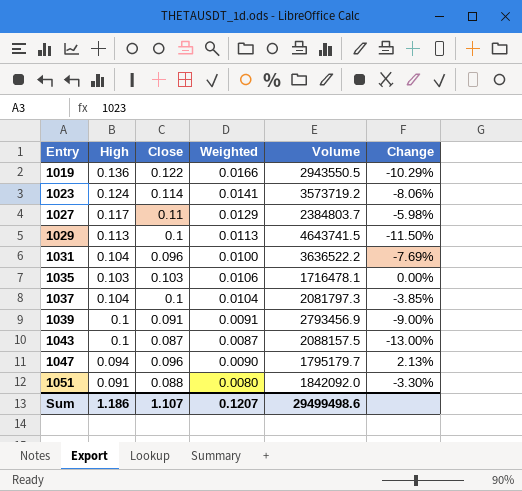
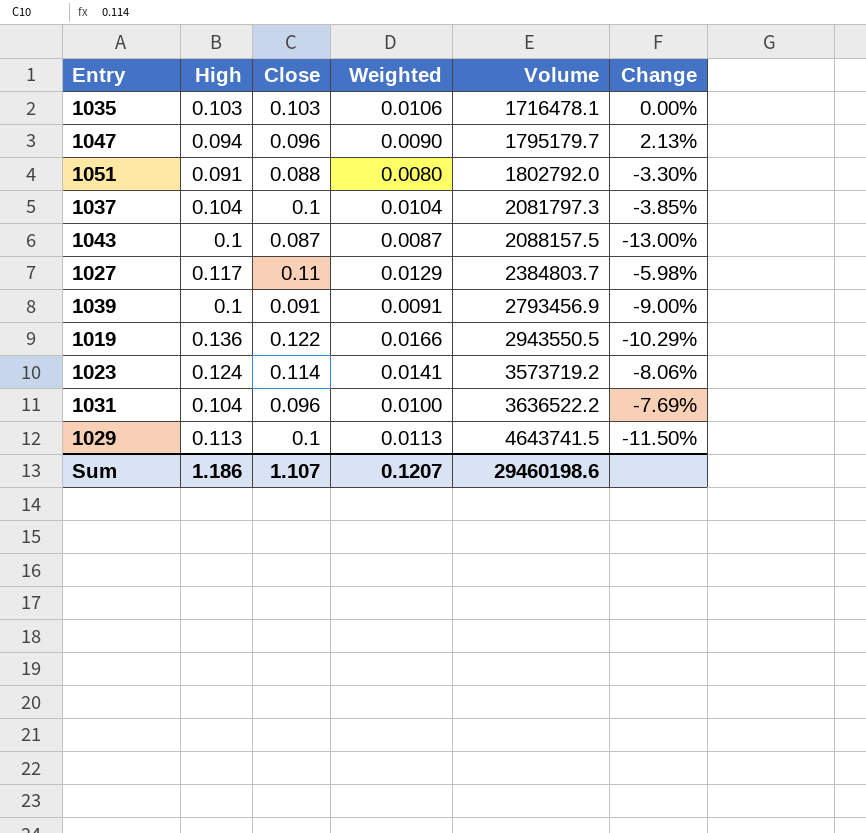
row order: Entry ascending -> Volume ascending
1051 | Volume: 1842092.0 -> 1802792.0
Sum | Volume: 29499498.6 -> 29460198.6

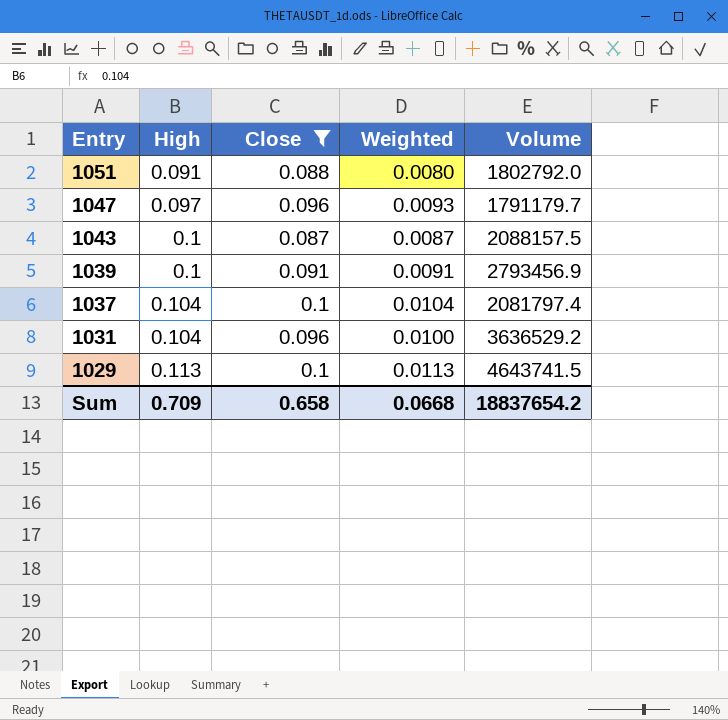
filter: none -> Close <= 0.1
row order: Volume ascending -> Entry descending
column Change | formula: ([Close] - [High]) / [High] -> none
1047 | High: 0.094 -> 0.097
1047 | Weighted: 0.0090 -> 0.0093
1047 | Volume: 1795179.7 -> 1791179.7
1037 | Volume: 2081797.3 -> 2081797.4
1031 | Volume: 3636522.2 -> 3636529.2
Sum | High: 1.186 -> 0.709
Sum | Close: 1.107 -> 0.658
Sum | Weighted: 0.1207 -> 0.0668
Sum | Volume: 29460198.6 -> 18837654.2

